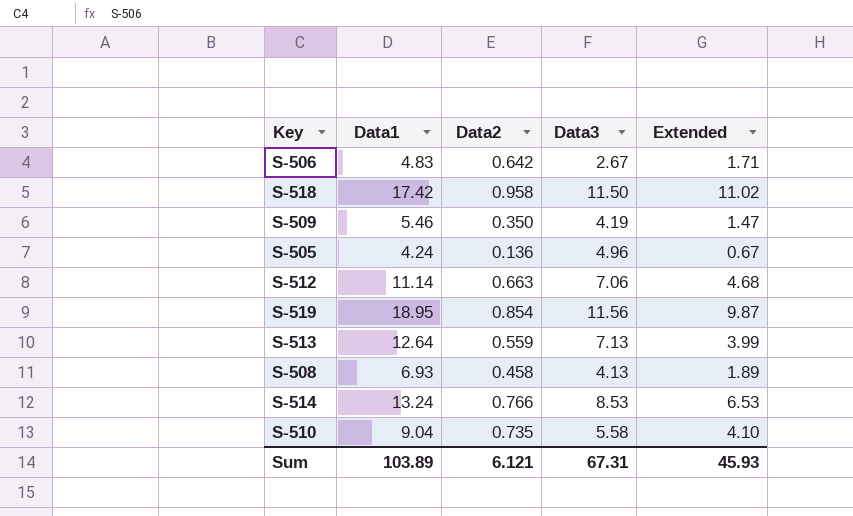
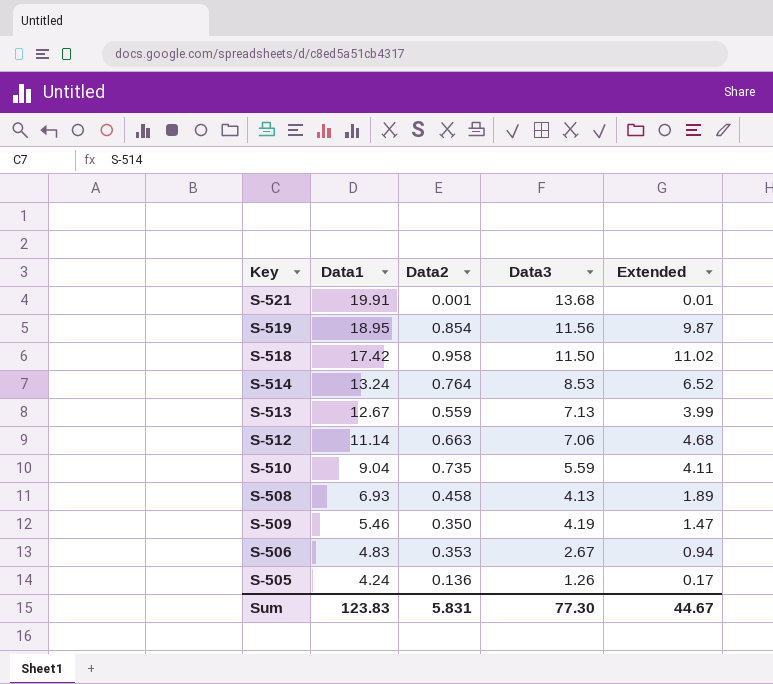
row order: none -> Data1 descending
row S-521: none -> 19.91 | 0.001 | 13.68 | 0.01
S-514 | Data2: 0.766 -> 0.764
S-514 | Extended: 6.53 -> 6.52
S-513 | Data1: 12.64 -> 12.67
S-510 | Data3: 5.58 -> 5.59
S-510 | Extended: 4.10 -> 4.11
S-506 | Data2: 0.642 -> 0.353
S-506 | Extended: 1.71 -> 0.94
S-505 | Data3: 4.96 -> 1.26
S-505 | Extended: 0.67 -> 0.17
Sum | Data1: 103.89 -> 123.83
Sum | Data2: 6.121 -> 5.831
Sum | Data3: 67.31 -> 77.30
Sum | Extended: 45.93 -> 44.67

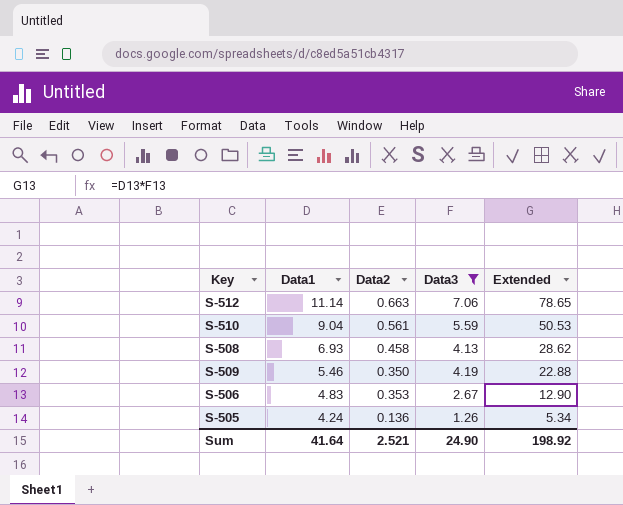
filter: none -> Data3 <= 7.06
column Extended | formula: [Data2] * [Data3] -> [Data1] * [Data3]
S-510 | Data2: 0.735 -> 0.561
Sum | Data1: 123.83 -> 41.64
Sum | Data2: 5.831 -> 2.521
Sum | Data3: 77.30 -> 24.90
Sum | Extended: 44.67 -> 198.92

